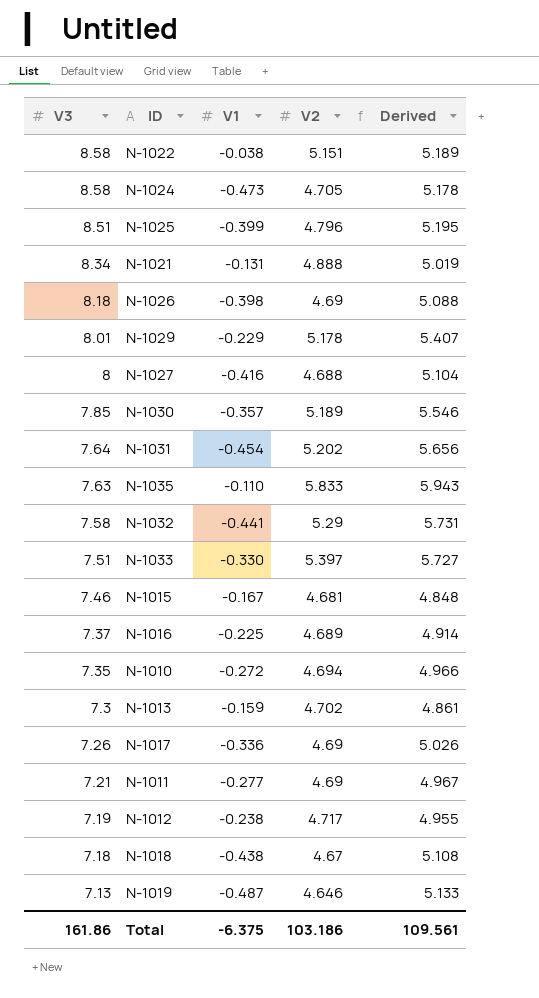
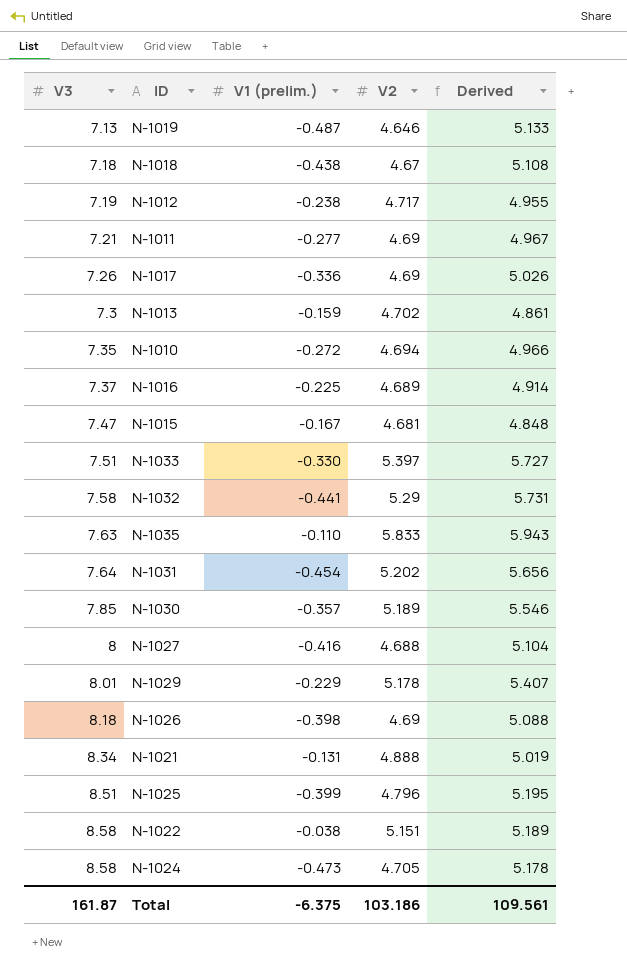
row order: V3 descending -> V3 ascending
column name: V1 -> V1 (prelim.)
N-1015 | V3: 7.46 -> 7.47
Total | V3: 161.86 -> 161.87

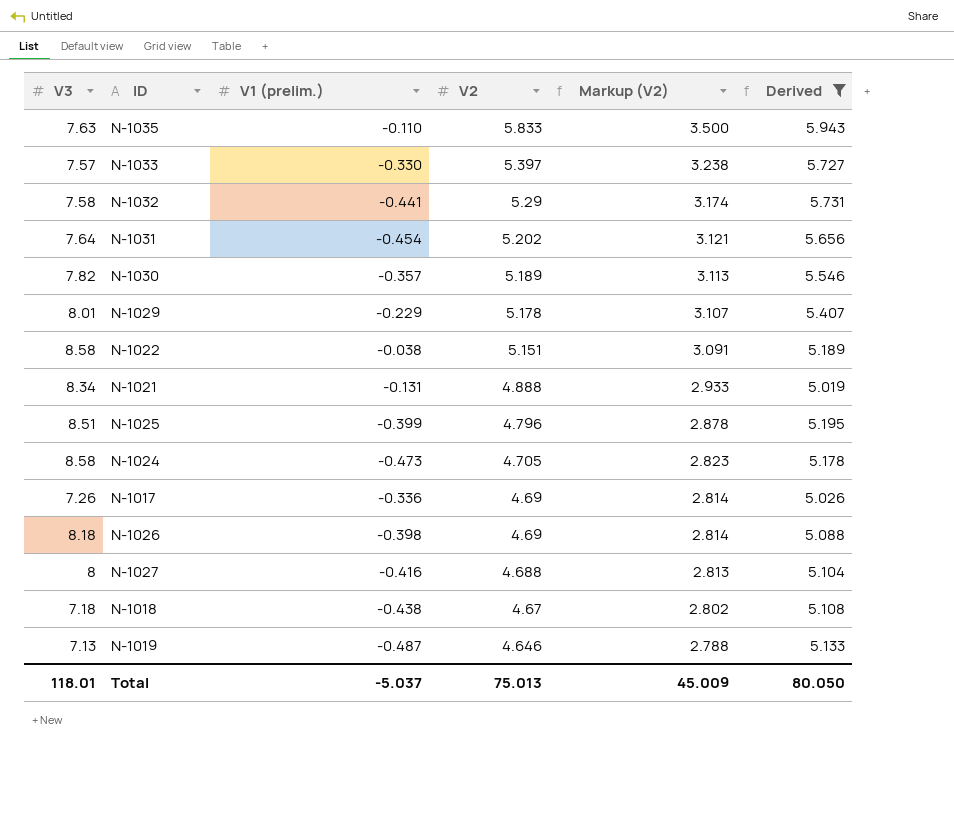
filter: none -> Derived >= 5.019
row order: V3 ascending -> V2 descending
column Markup (V2) | formula: none -> [V2] * 0.6
N-1033 | V3: 7.51 -> 7.57
N-1030 | V3: 7.85 -> 7.82
Total | V3: 161.87 -> 118.01
Total | V1 (prelim.): -6.375 -> -5.037
Total | V2: 103.186 -> 75.013
Total | Derived: 109.561 -> 80.050

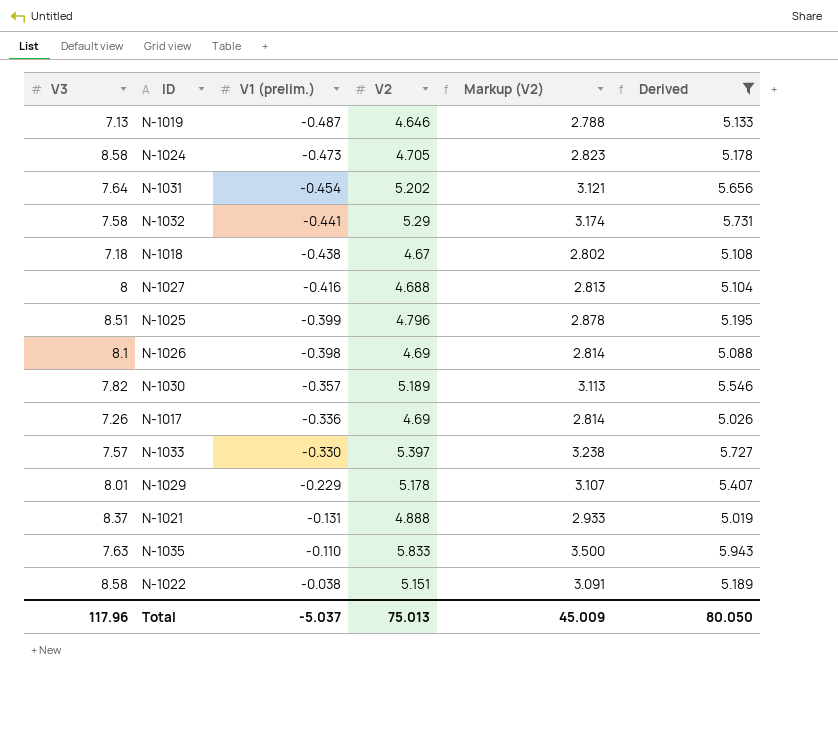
row order: V2 descending -> V1 (prelim.) ascending
N-1026 | V3: 8.18 -> 8.1
N-1021 | V3: 8.34 -> 8.37
Total | V3: 118.01 -> 117.96

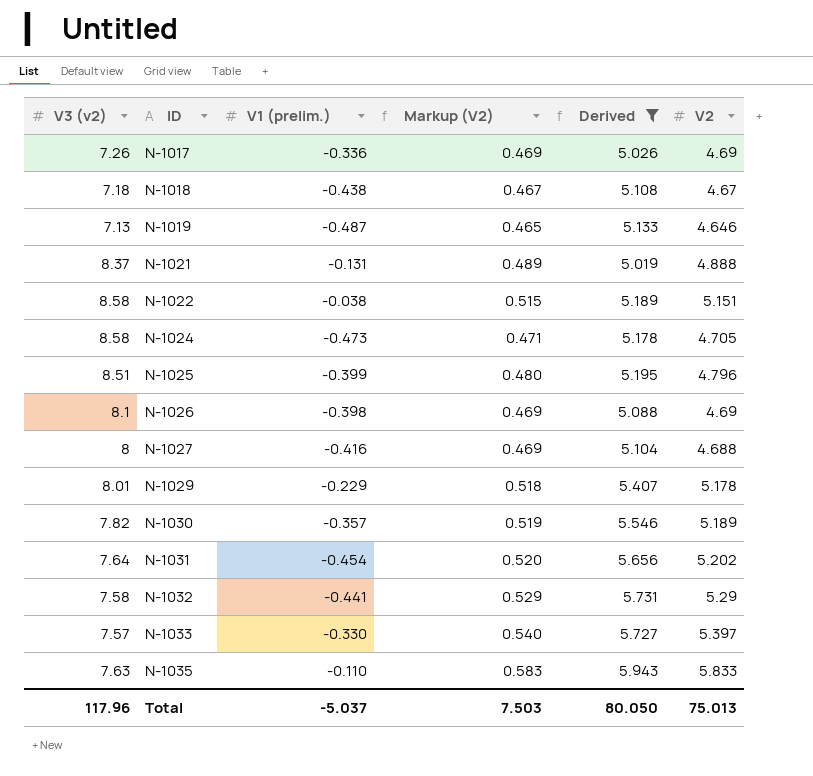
row order: V1 (prelim.) ascending -> ID ascending
column name: V3 -> V3 (v2)
column Markup (V2) | formula: [V2] * 0.6 -> [V2] * 0.1
column V2 | position: 4 -> 6
Total | Markup (V2): 45.009 -> 7.503

